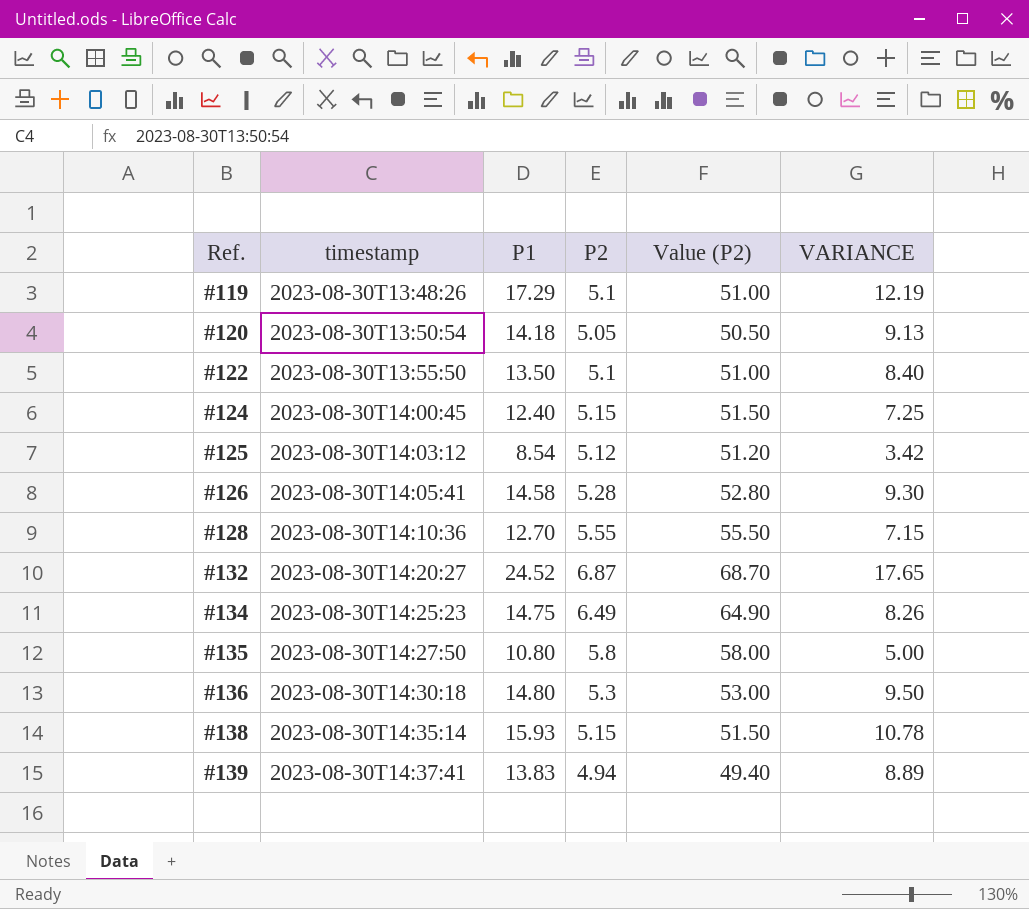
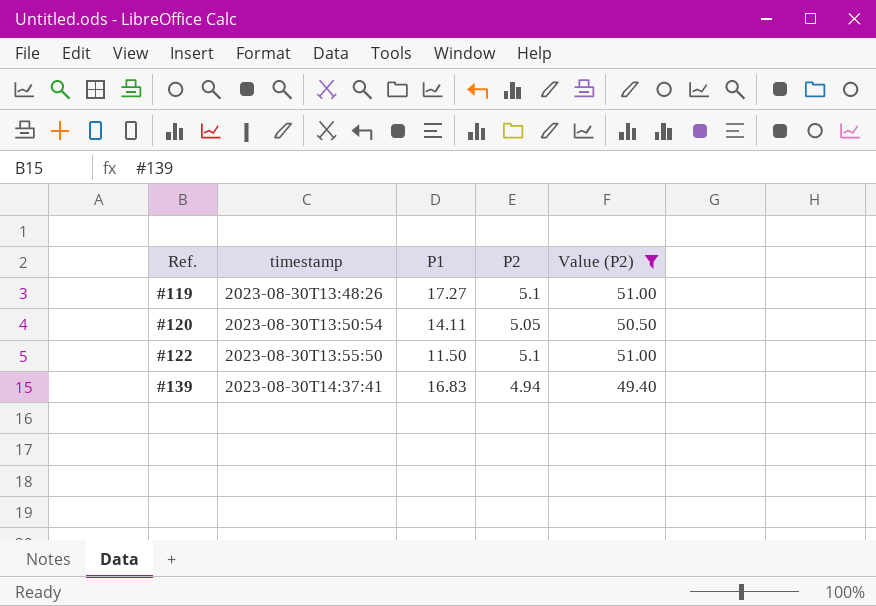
filter: none -> Value (P2) <= 51.00
column VARIANCE | formula: [P1] - [P2] -> none
#119 | P1: 17.29 -> 17.27
#120 | P1: 14.18 -> 14.11
#122 | P1: 13.50 -> 11.50
#139 | P1: 13.83 -> 16.83

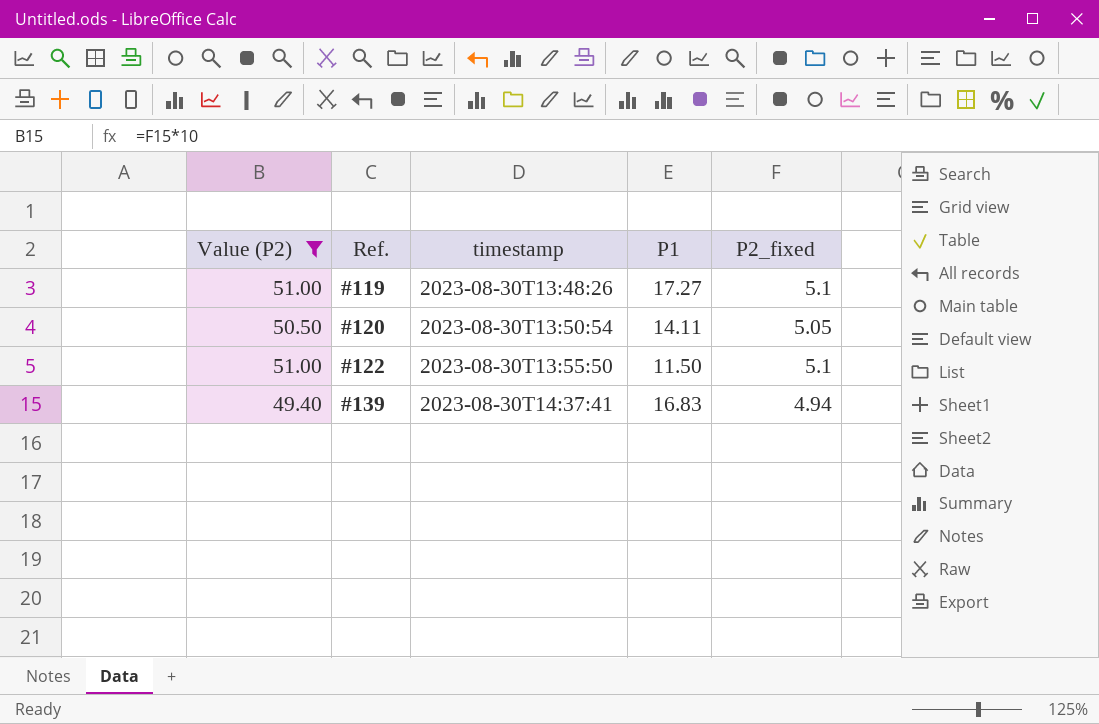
column Value (P2) | position: 5 -> 1
column name: P2 -> P2_fixed

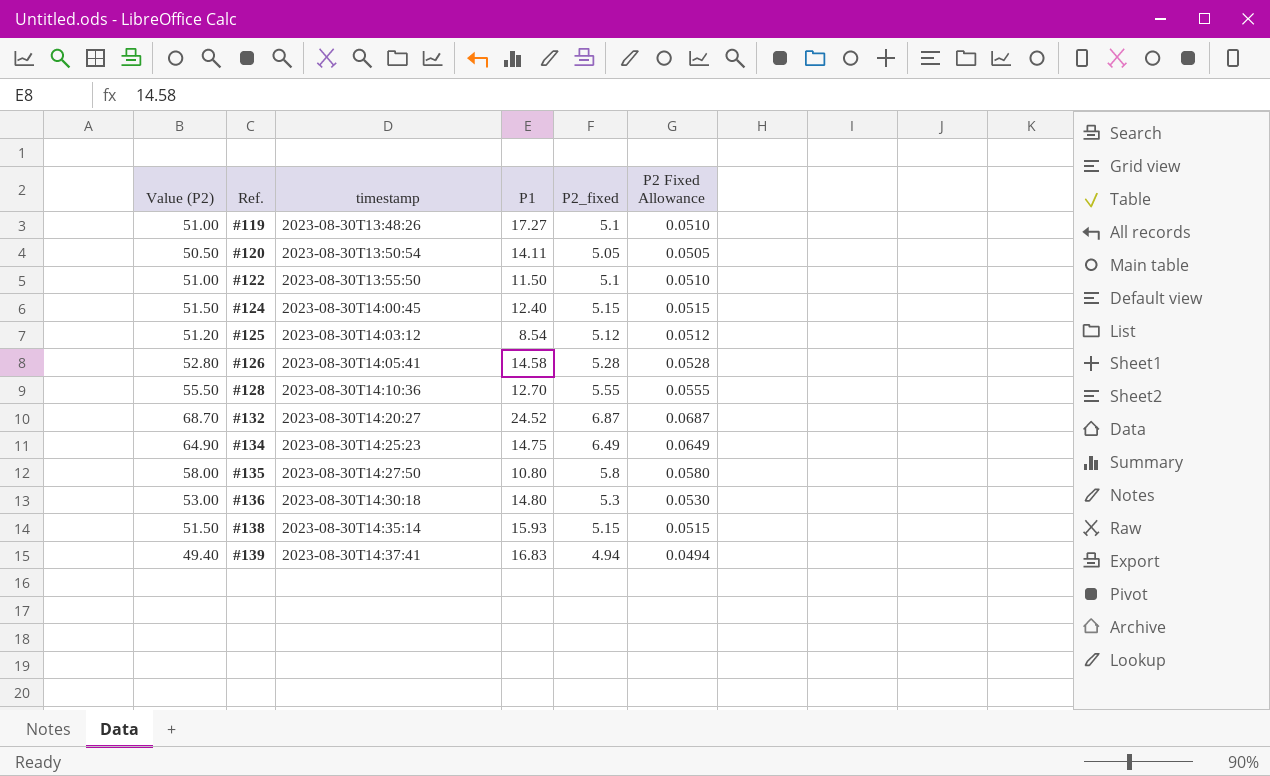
filter: Value (P2) <= 51.00 -> none
column P2 Fixed Allowance | formula: none -> [P2_fixed] * 0.01

